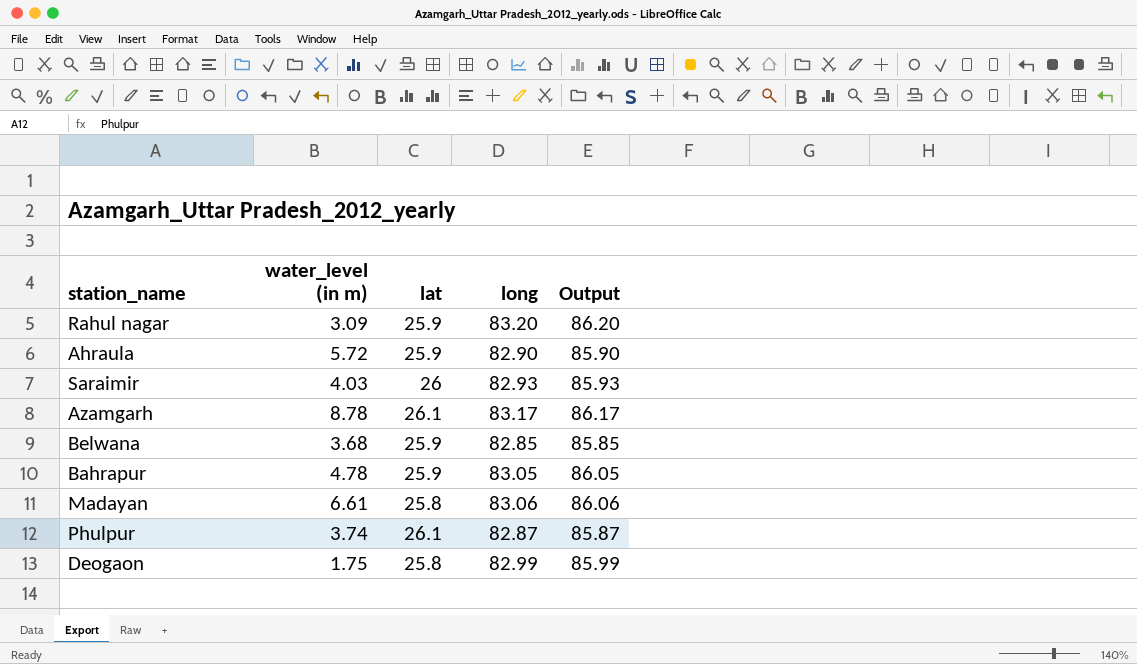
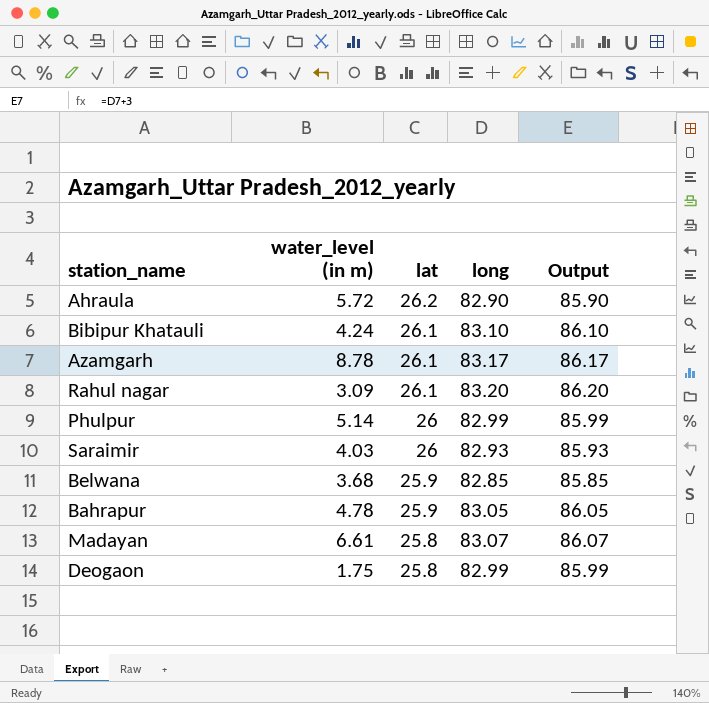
row order: none -> lat descending
Ahraula | lat: 25.9 -> 26.2
row Bibipur Khatauli: none -> 4.24 | 26.1 | 83.10 | 86.10
Rahul nagar | lat: 25.9 -> 26.1
Phulpur | water_level (in m): 3.74 -> 5.14
Phulpur | lat: 26.1 -> 26
Phulpur | long: 82.87 -> 82.99
Phulpur | Output: 85.87 -> 85.99
Madayan | long: 83.06 -> 83.07
Madayan | Output: 86.06 -> 86.07

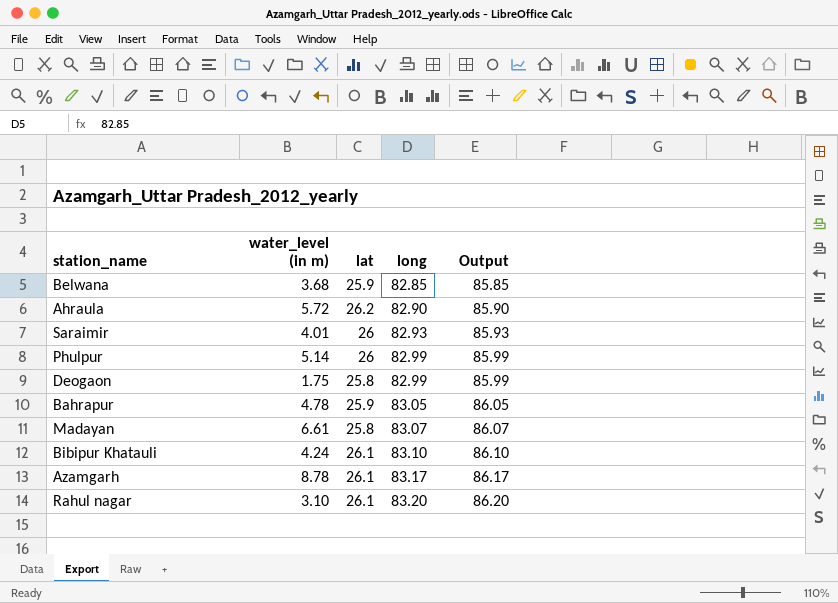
row order: lat descending -> long ascending
Saraimir | water_level (in m): 4.03 -> 4.01
Rahul nagar | water_level (in m): 3.09 -> 3.10

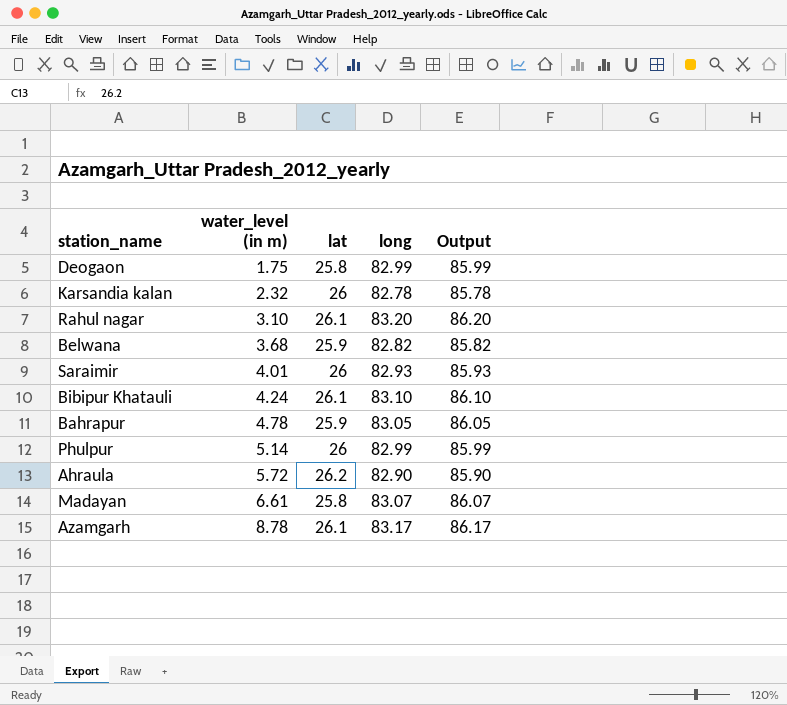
row order: long ascending -> water_level (in m) ascending
row Karsandia kalan: none -> 2.32 | 26 | 82.78 | 85.78
Belwana | long: 82.85 -> 82.82
Belwana | Output: 85.85 -> 85.82

